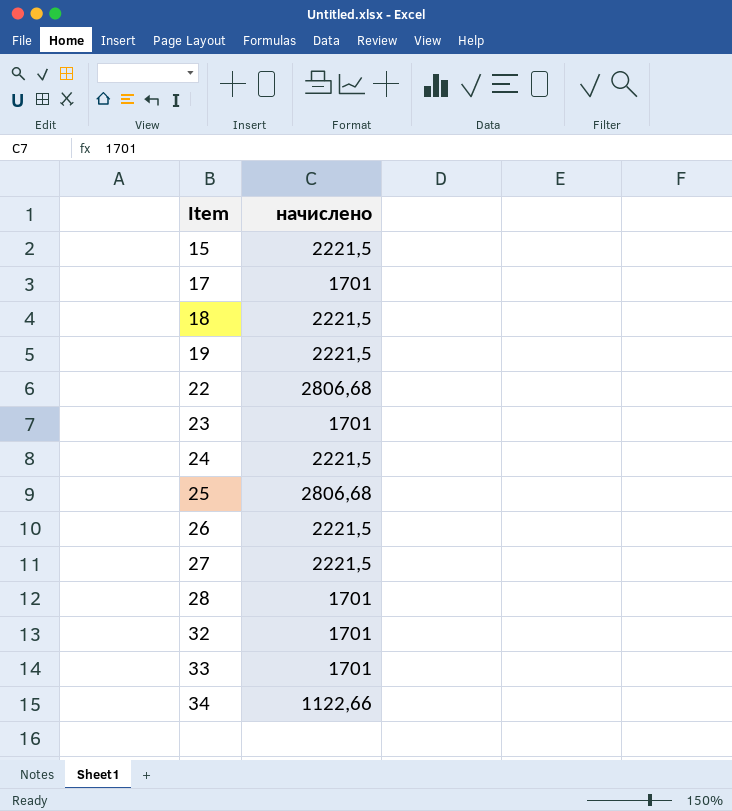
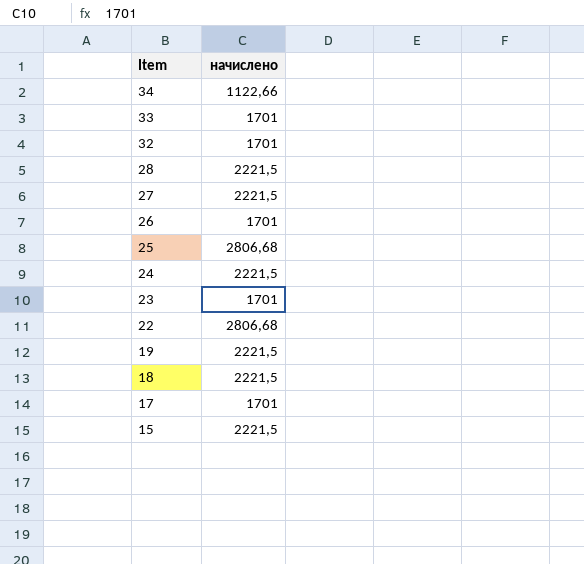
row order: Item ascending -> Item descending
28 | начислено: 1701 -> 2221,5
26 | начислено: 2221,5 -> 1701

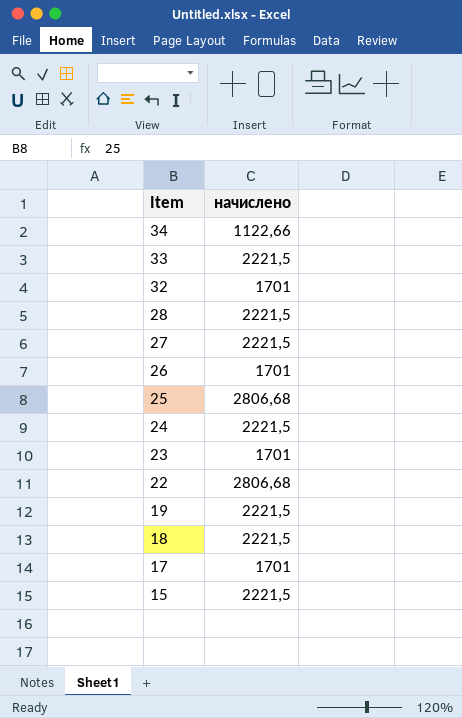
33 | начислено: 1701 -> 2221,5

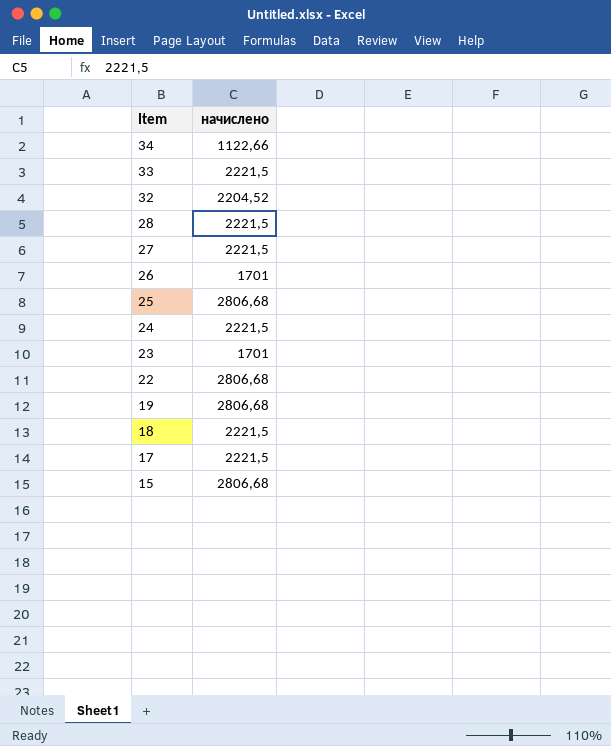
32 | начислено: 1701 -> 2204,52
19 | начислено: 2221,5 -> 2806,68
17 | начислено: 1701 -> 2221,5
15 | начислено: 2221,5 -> 2806,68

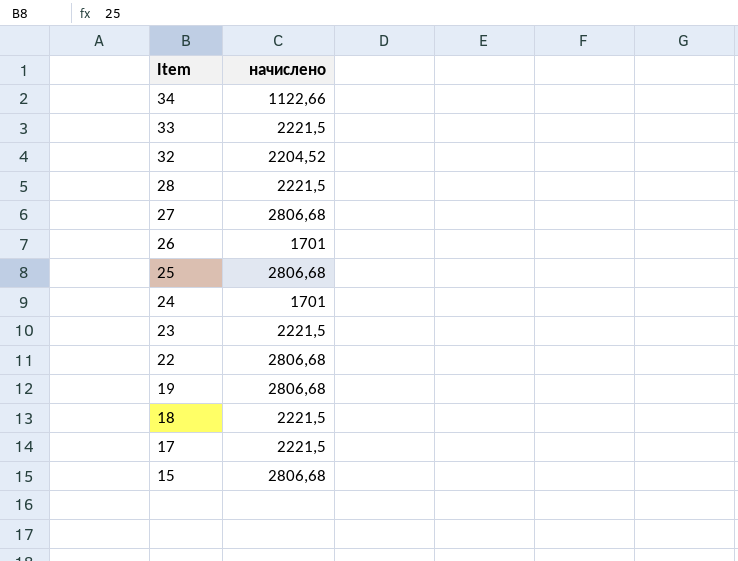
27 | начислено: 2221,5 -> 2806,68
24 | начислено: 2221,5 -> 1701
23 | начислено: 1701 -> 2221,5

